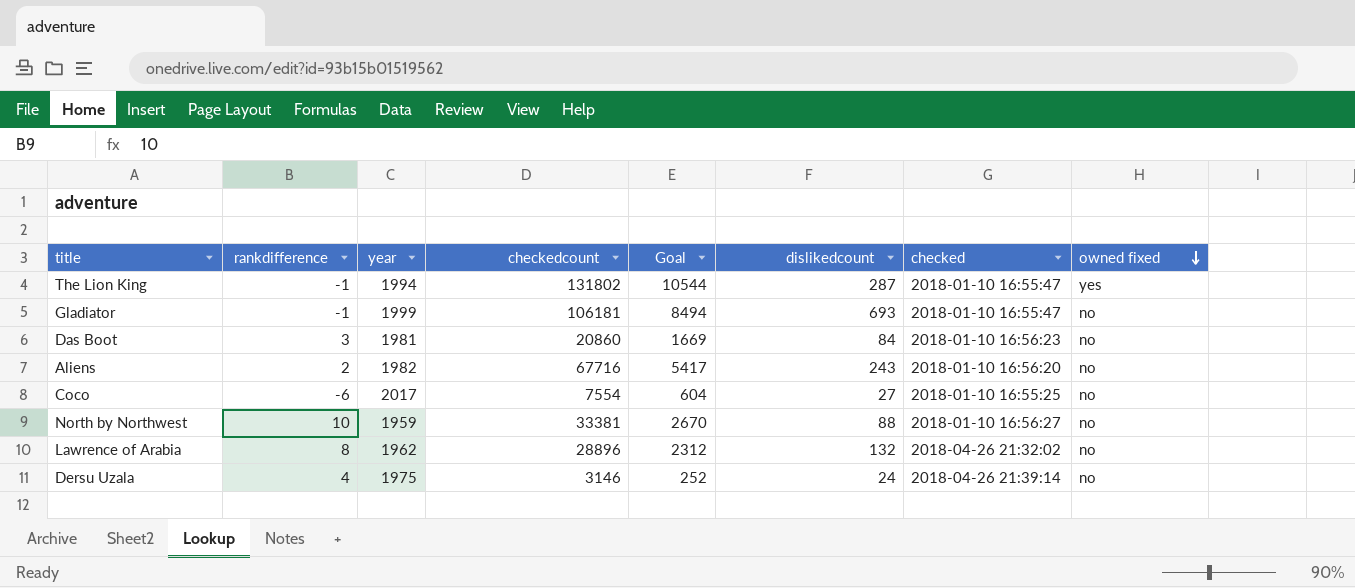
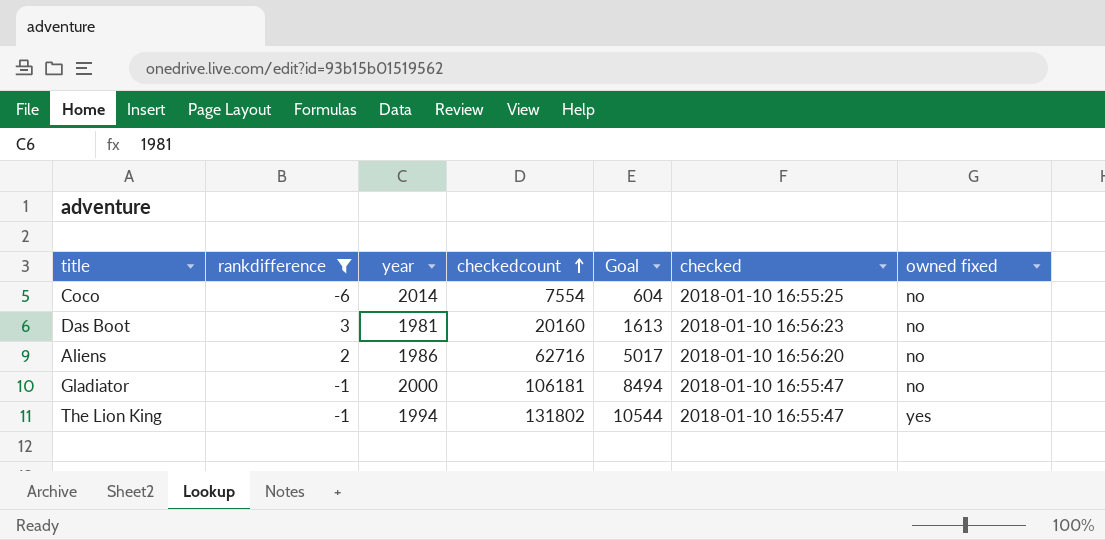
filter: none -> rankdifference <= 3
row order: owned fixed descending -> checkedcount ascending
column dislikedcount | position: 6 -> none
Coco | year: 2017 -> 2014
Das Boot | checkedcount: 20860 -> 20160
Das Boot | Goal: 1669 -> 1613
Aliens | year: 1982 -> 1986
Aliens | checkedcount: 67716 -> 62716
Aliens | Goal: 5417 -> 5017
Gladiator | year: 1999 -> 2000

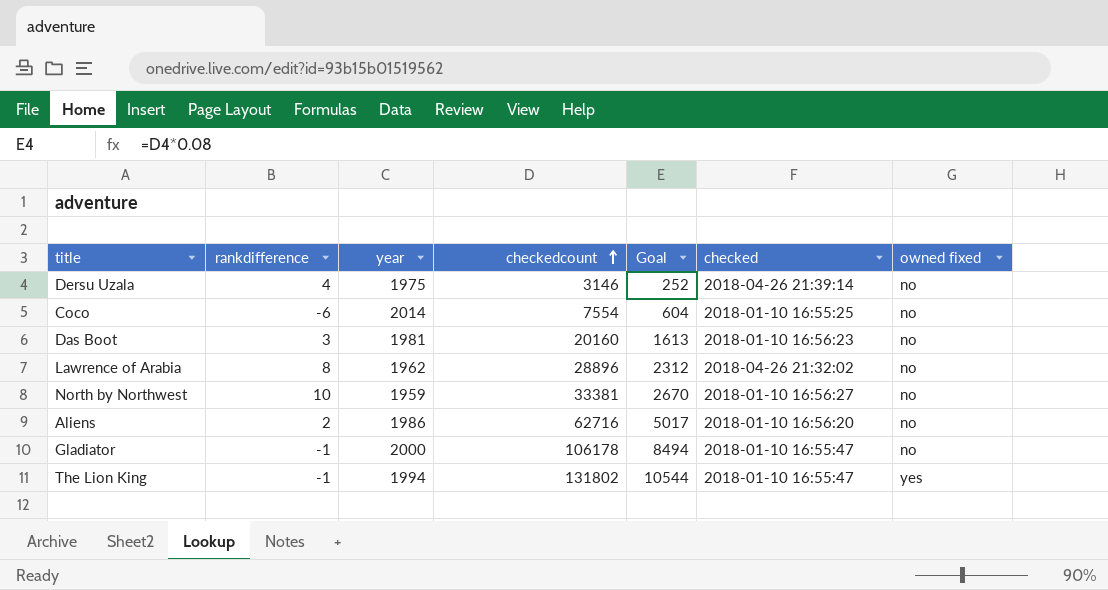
filter: rankdifference <= 3 -> none
Gladiator | checkedcount: 106181 -> 106178

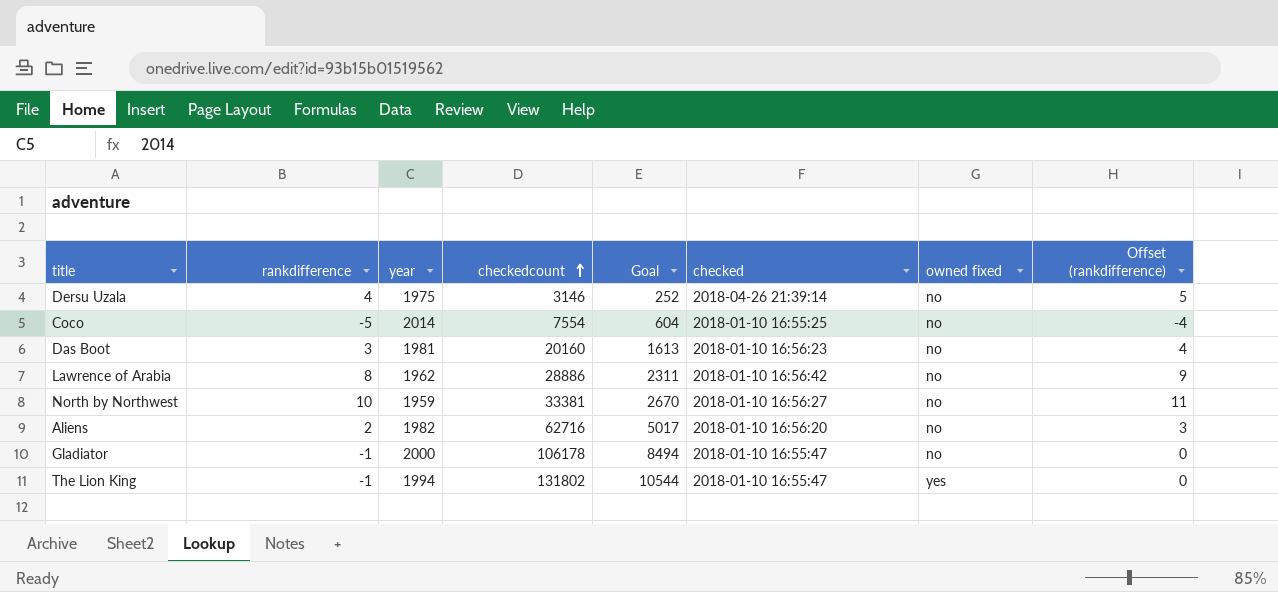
column Offset (rankdifference) | formula: none -> [rankdifference] + 1
Coco | rankdifference: -6 -> -5
Lawrence of Arabia | checkedcount: 28896 -> 28886
Lawrence of Arabia | Goal: 2312 -> 2311
Lawrence of Arabia | checked: 2018-04-26 21:32:02 -> 2018-01-10 16:56:42
Aliens | year: 1986 -> 1982

